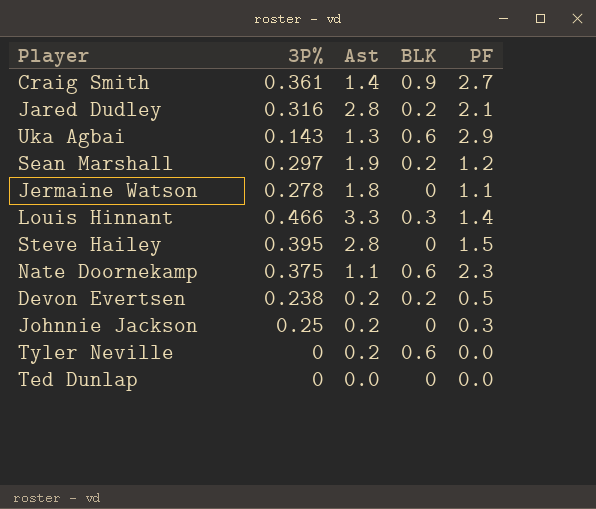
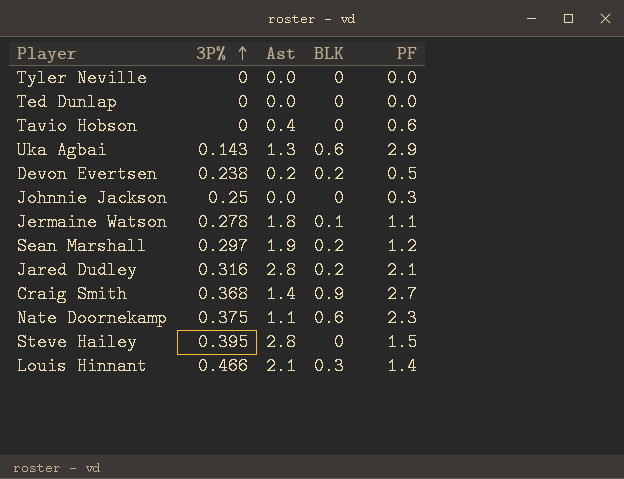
row order: none -> 3P% ascending
Tyler Neville | Ast: 0.2 -> 0.0
Tyler Neville | BLK: 0.6 -> 0
row Tavio Hobson: none -> 0 | 0.4 | 0 | 0.6
Johnnie Jackson | Ast: 0.2 -> 0.0
Jermaine Watson | BLK: 0 -> 0.1
Craig Smith | 3P%: 0.361 -> 0.368
Louis Hinnant | Ast: 3.3 -> 2.1

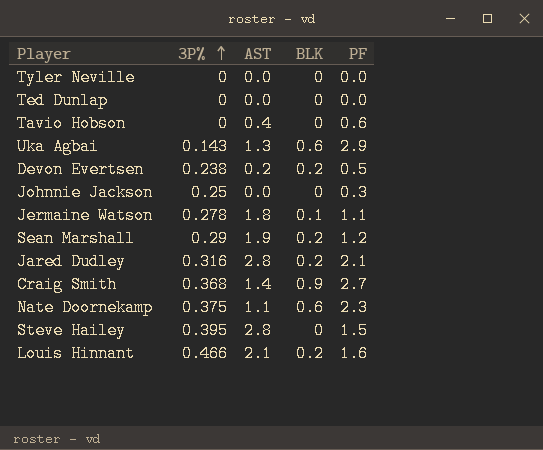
column name: Ast -> AST
Sean Marshall | 3P%: 0.297 -> 0.29
Louis Hinnant | BLK: 0.3 -> 0.2
Louis Hinnant | PF: 1.4 -> 1.6

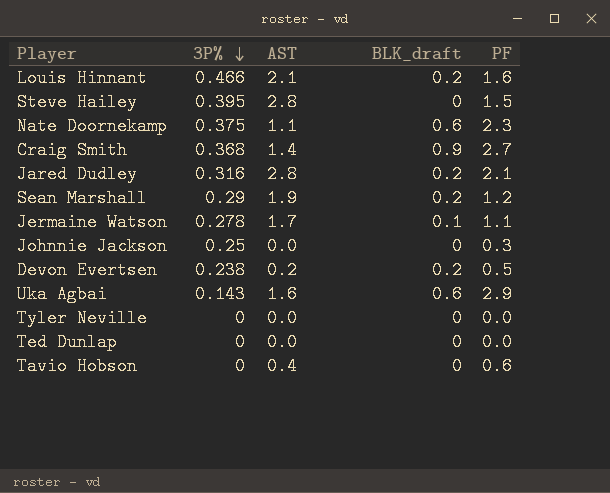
row order: 3P% ascending -> 3P% descending
column name: BLK -> BLK_draft
Jermaine Watson | AST: 1.8 -> 1.7
Uka Agbai | AST: 1.3 -> 1.6

